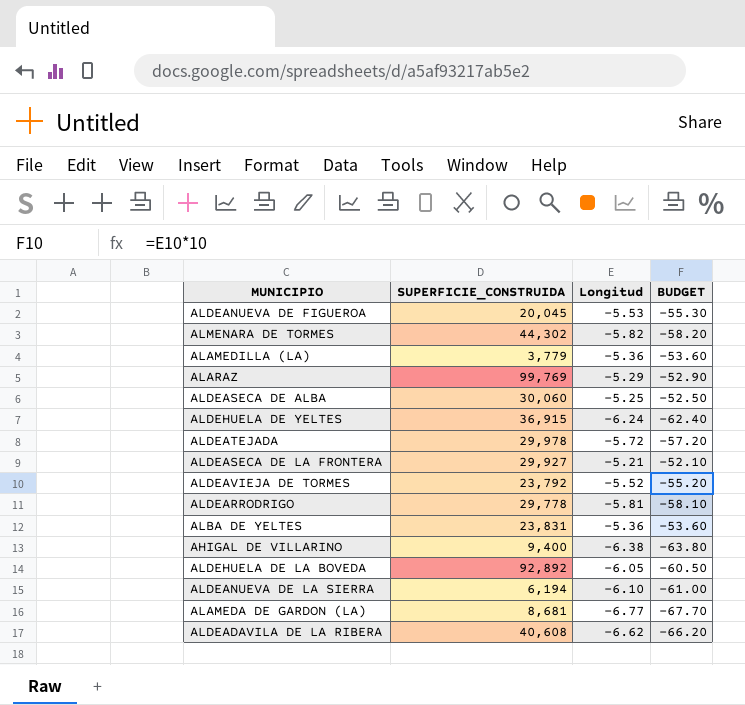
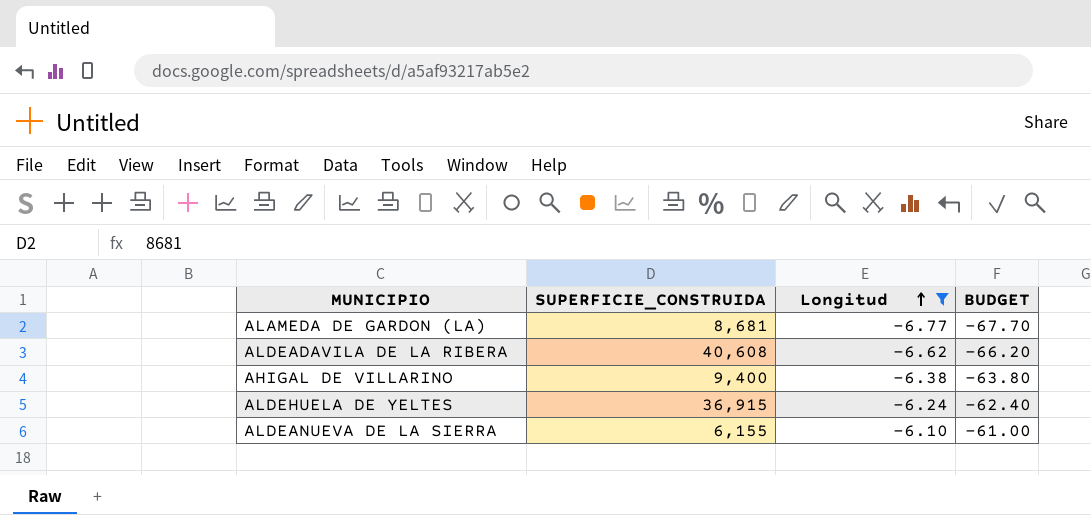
filter: none -> Longitud <= -6.10
row order: none -> Longitud ascending
ALDEANUEVA DE LA SIERRA | SUPERFICIE_CONSTRUIDA: 6,194 -> 6,155

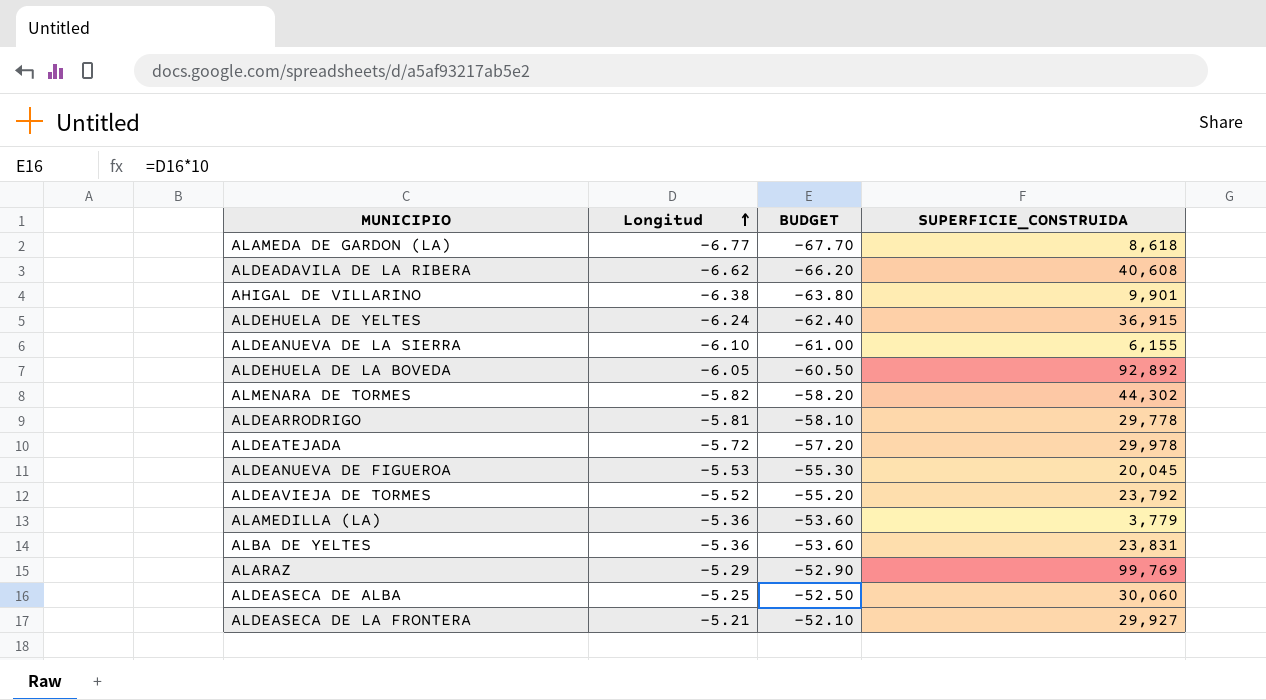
filter: Longitud <= -6.10 -> none
column SUPERFICIE_CONSTRUIDA | position: 2 -> 4
ALAMEDA DE GARDON (LA) | SUPERFICIE_CONSTRUIDA: 8,681 -> 8,618
AHIGAL DE VILLARINO | SUPERFICIE_CONSTRUIDA: 9,400 -> 9,901

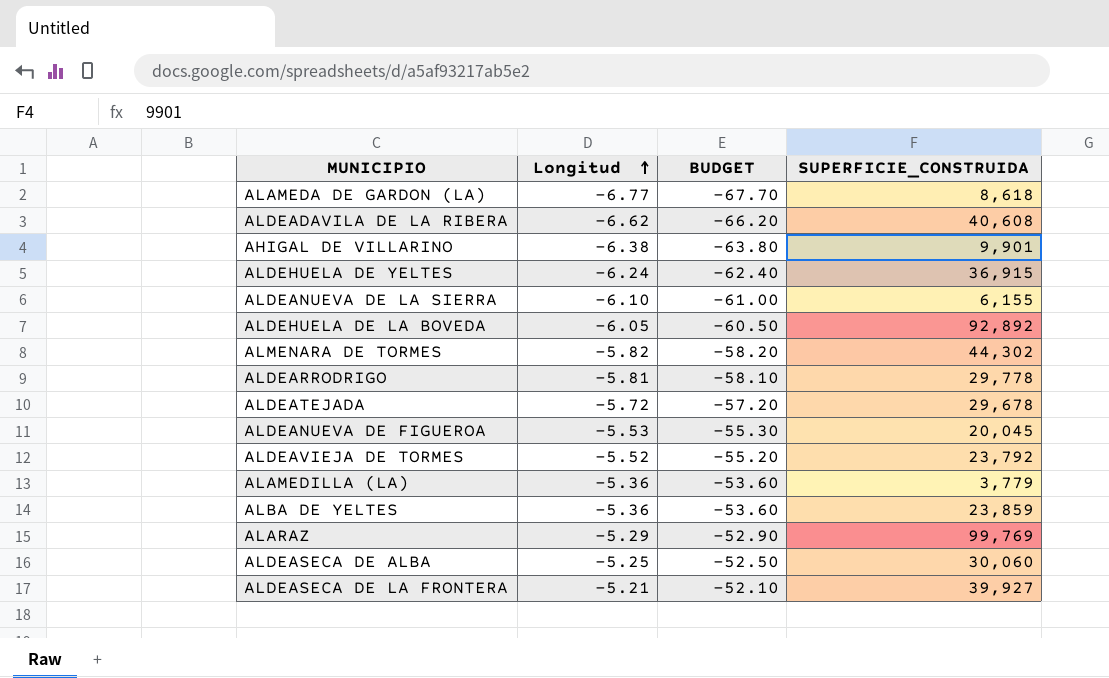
ALDEATEJADA | SUPERFICIE_CONSTRUIDA: 29,978 -> 29,678
ALBA DE YELTES | SUPERFICIE_CONSTRUIDA: 23,831 -> 23,859
ALDEASECA DE LA FRONTERA | SUPERFICIE_CONSTRUIDA: 29,927 -> 39,927

